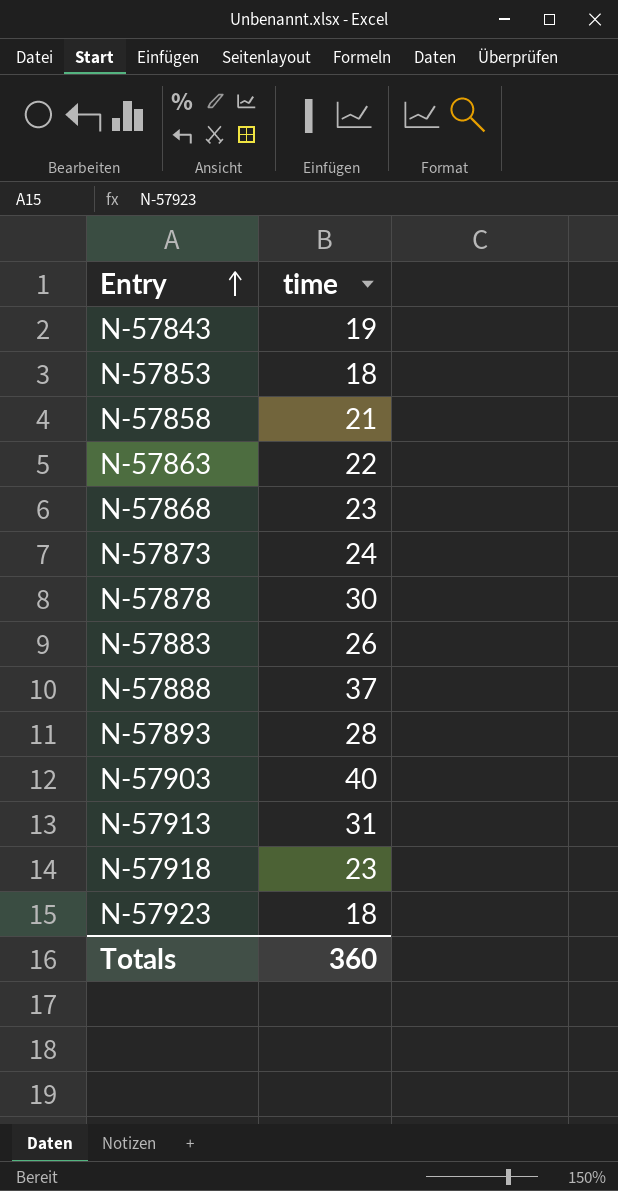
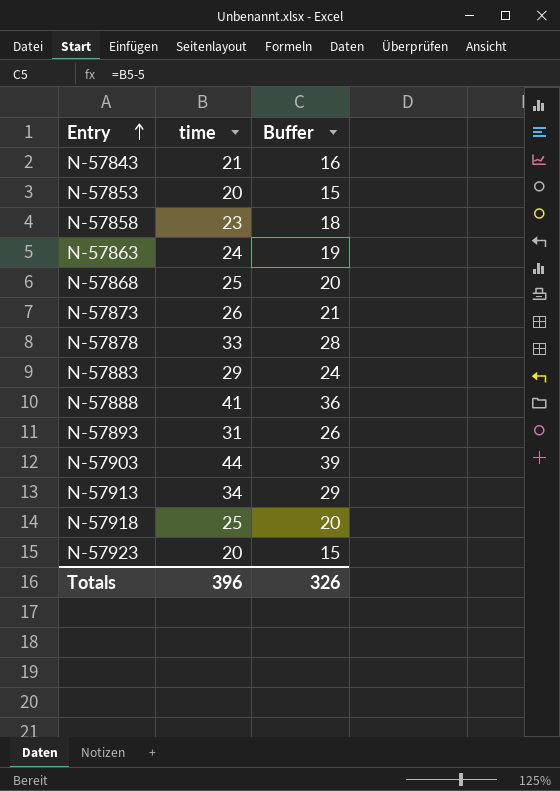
column Buffer | formula: none -> [time] - 5
N-57843 | time: 19 -> 21
N-57853 | time: 18 -> 20
N-57858 | time: 21 -> 23
N-57863 | time: 22 -> 24
N-57868 | time: 23 -> 25
N-57873 | time: 24 -> 26
N-57878 | time: 30 -> 33
N-57883 | time: 26 -> 29
N-57888 | time: 37 -> 41
N-57893 | time: 28 -> 31
N-57903 | time: 40 -> 44
N-57913 | time: 31 -> 34
N-57918 | time: 23 -> 25
N-57923 | time: 18 -> 20
Totals | time: 360 -> 396

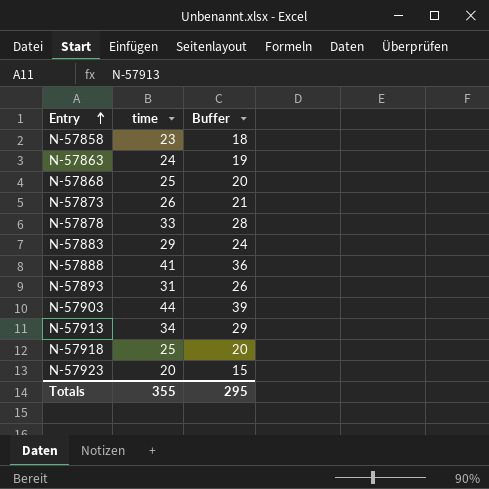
row N-57843: 21 | 16 -> none
row N-57853: 20 | 15 -> none
Totals | time: 396 -> 355
Totals | Buffer: 326 -> 295

